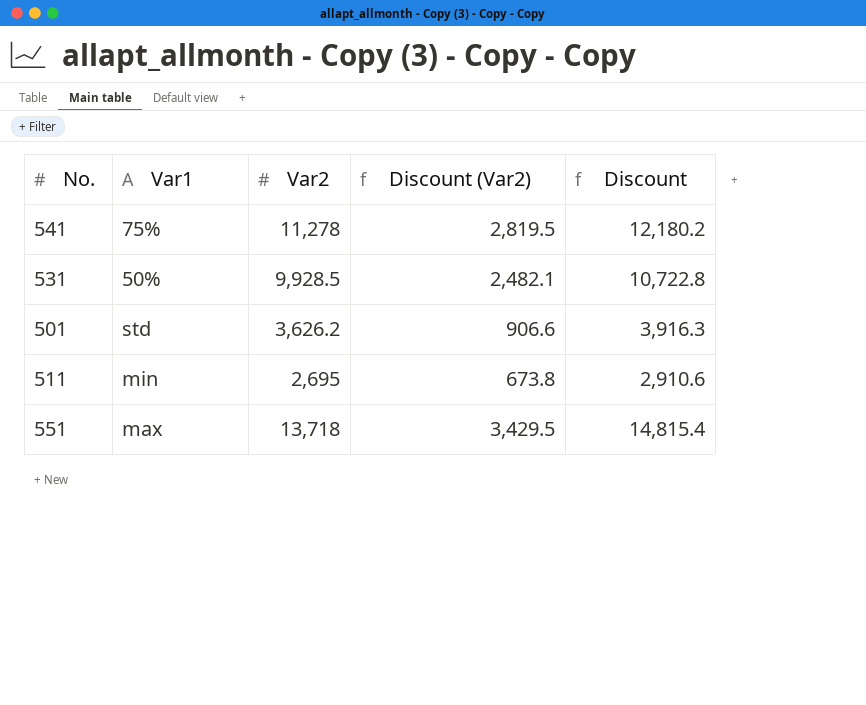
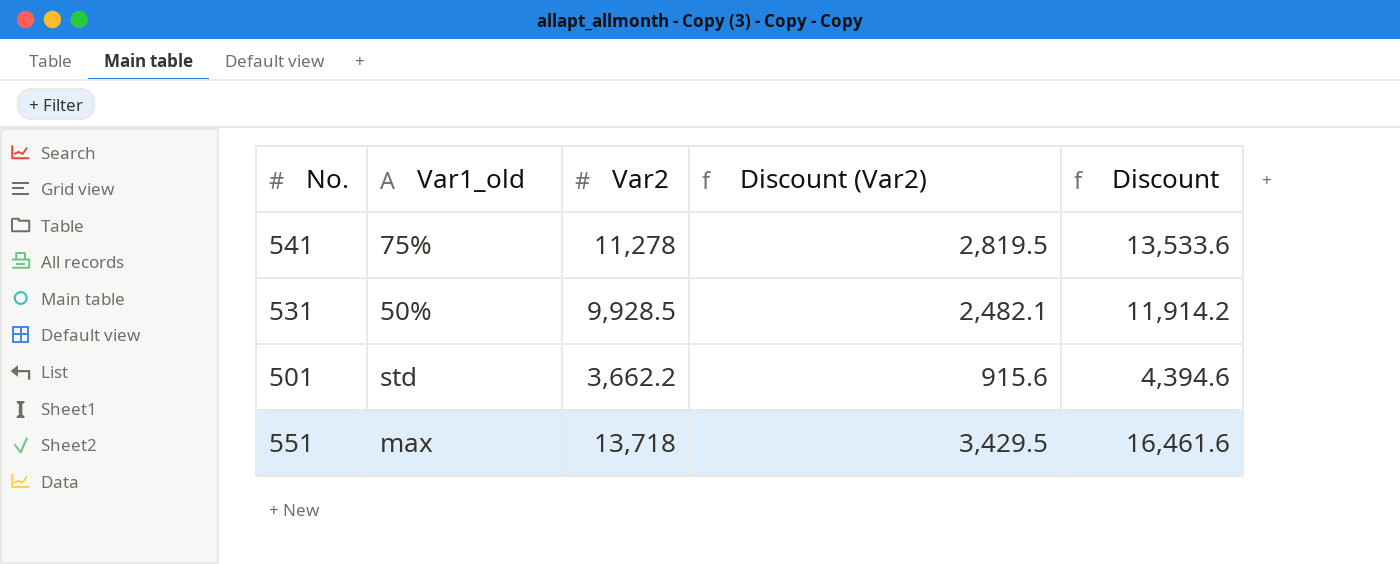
column name: Var1 -> Var1_old
column Discount | formula: [Var2] * 1.08 -> [Var2] * 1.2
row 511: min | 2,695 | 673.8 | 2,910.6 -> none
501 | Var2: 3,626.2 -> 3,662.2
501 | Discount (Var2): 906.6 -> 915.6

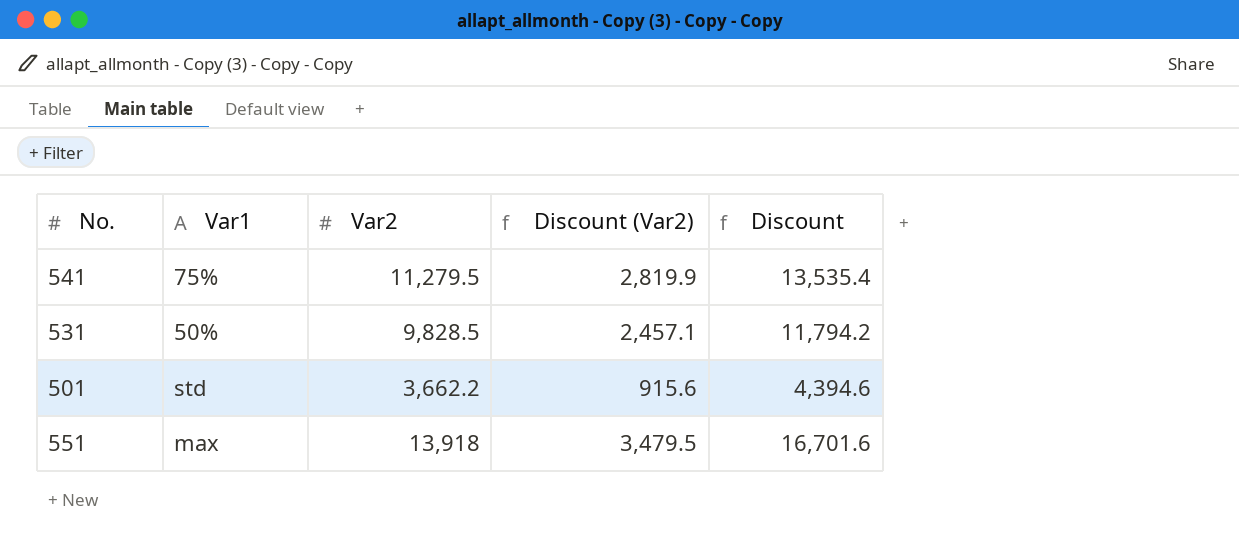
column name: Var1_old -> Var1
541 | Var2: 11,278 -> 11,279.5
541 | Discount (Var2): 2,819.5 -> 2,819.9
541 | Discount: 13,533.6 -> 13,535.4
531 | Var2: 9,928.5 -> 9,828.5
531 | Discount (Var2): 2,482.1 -> 2,457.1
531 | Discount: 11,914.2 -> 11,794.2
551 | Var2: 13,718 -> 13,918
551 | Discount (Var2): 3,429.5 -> 3,479.5
551 | Discount: 16,461.6 -> 16,701.6

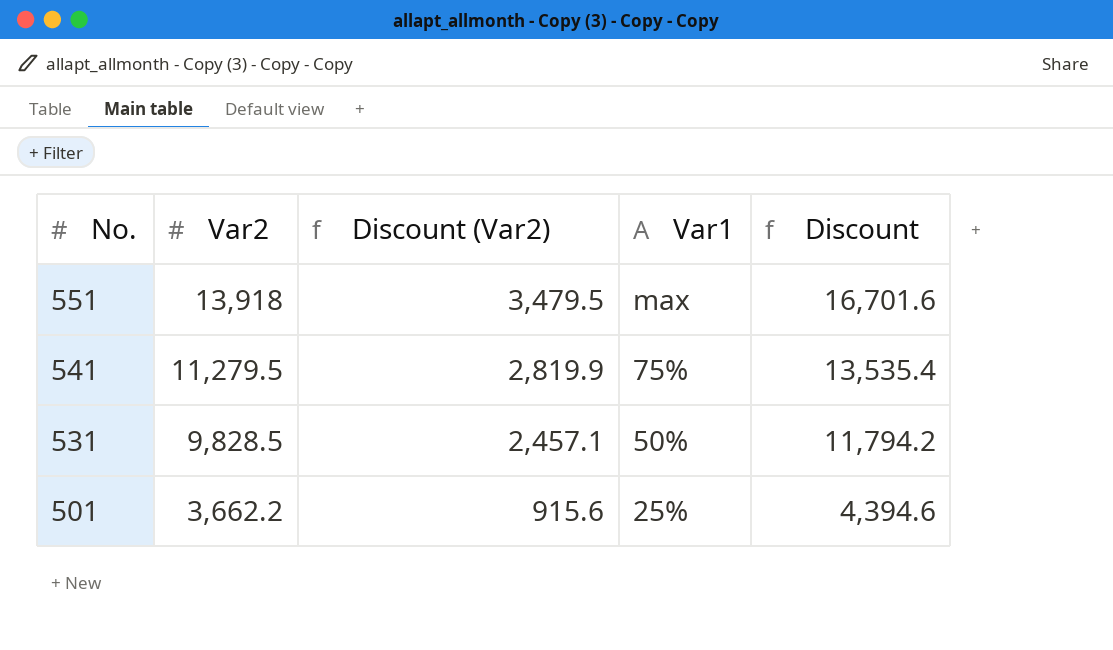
row order: none -> No. descending
column Var1 | position: 2 -> 4
501 | Var1: std -> 25%

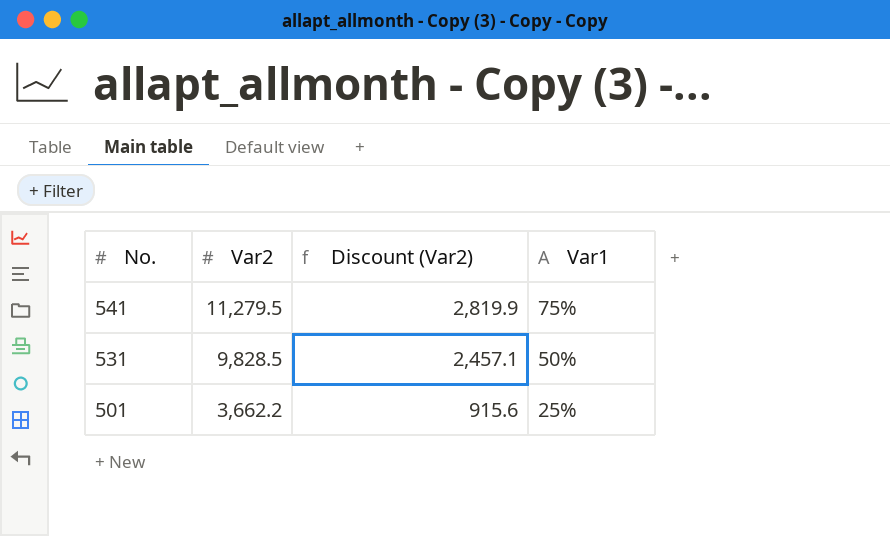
column Discount | formula: [Var2] * 1.2 -> none
row 551: 13,918 | 3,479.5 | max | 16,701.6 -> none

